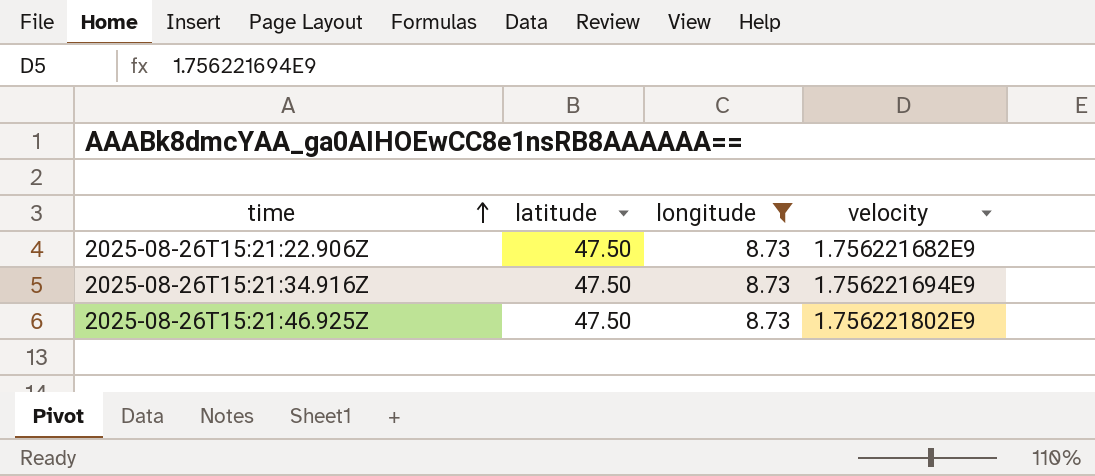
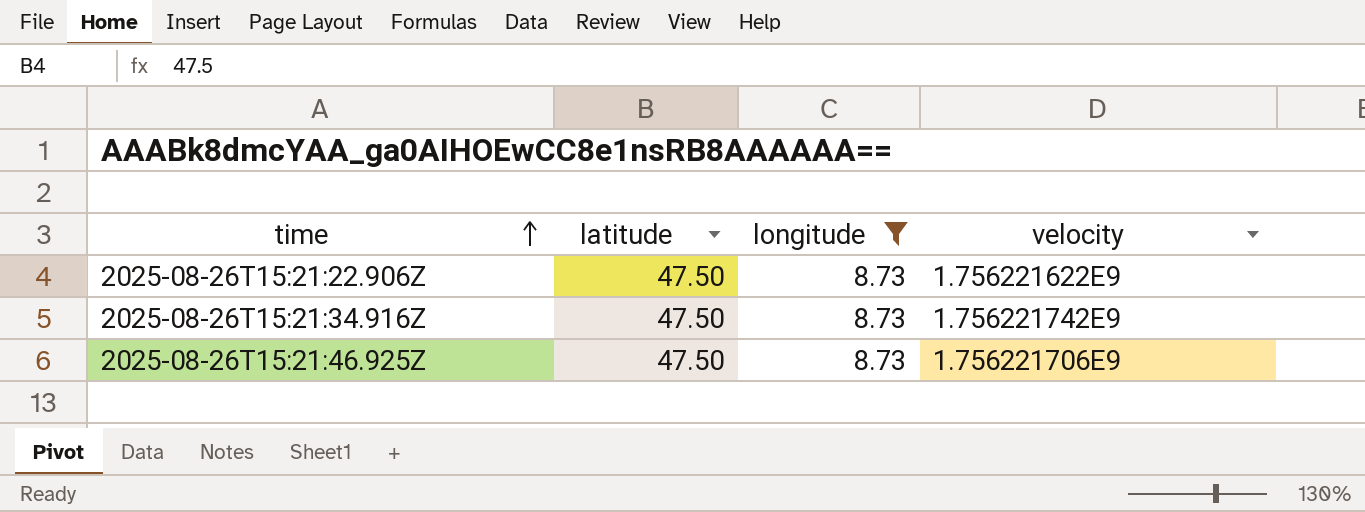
2025-08-26T15:21:22.906Z | velocity: 1.756221682E9 -> 1.756221622E9
2025-08-26T15:21:34.916Z | velocity: 1.756221694E9 -> 1.756221742E9
2025-08-26T15:21:46.925Z | velocity: 1.756221802E9 -> 1.756221706E9

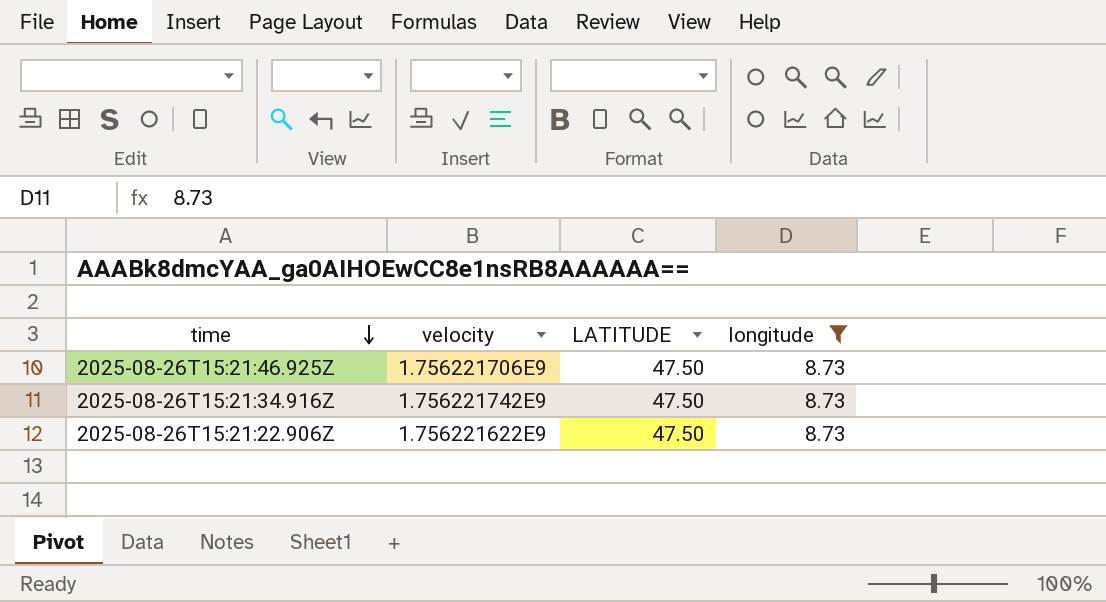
row order: time ascending -> time descending
column velocity | position: 4 -> 2
column name: latitude -> LATITUDE

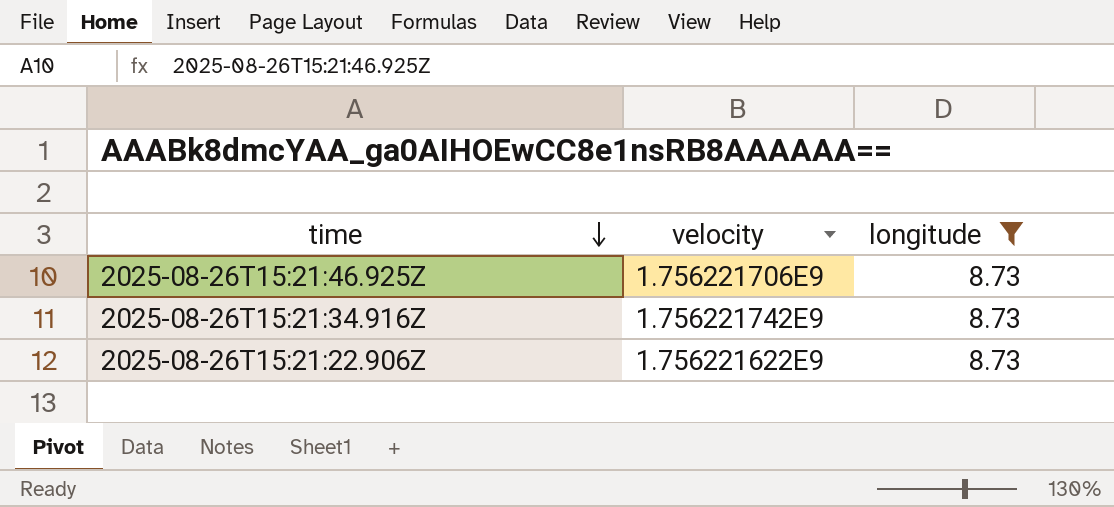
column LATITUDE | position: 3 -> none

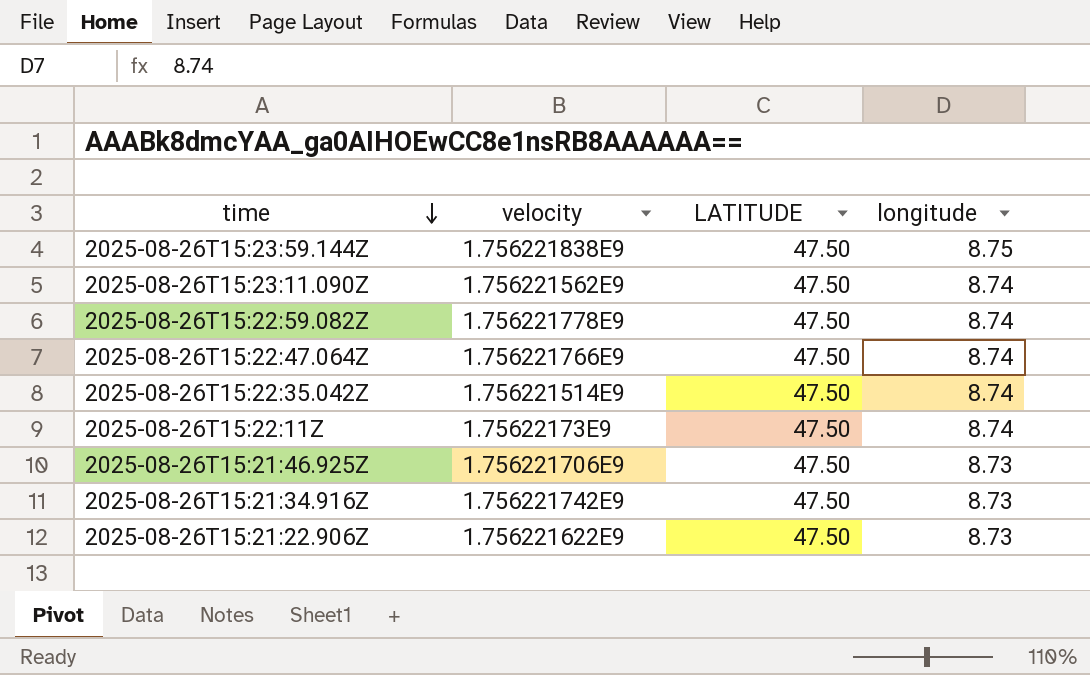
filter: longitude = 8.73 -> none
column LATITUDE | position: none -> 3

